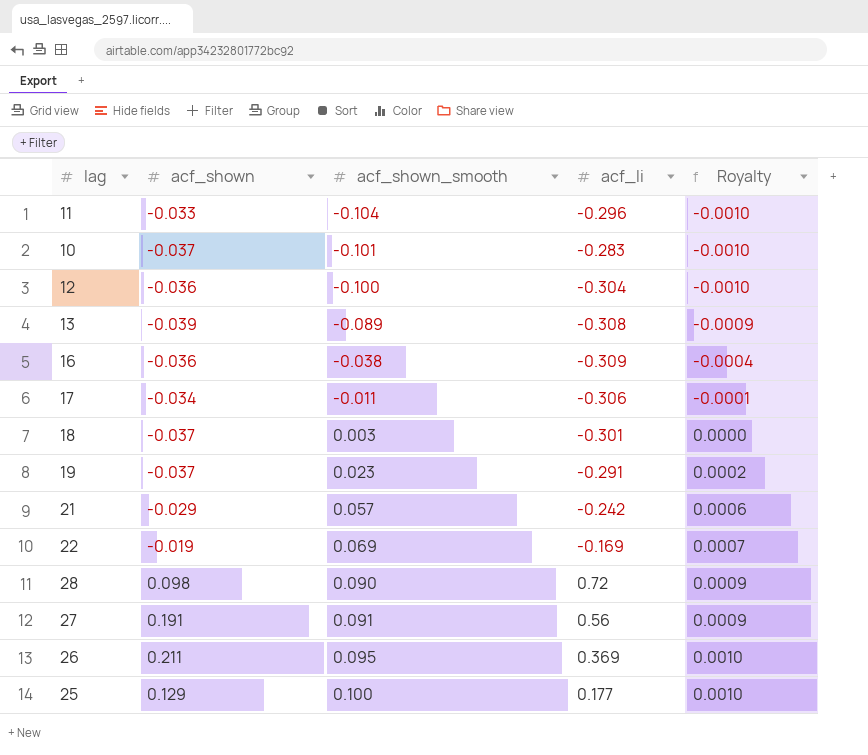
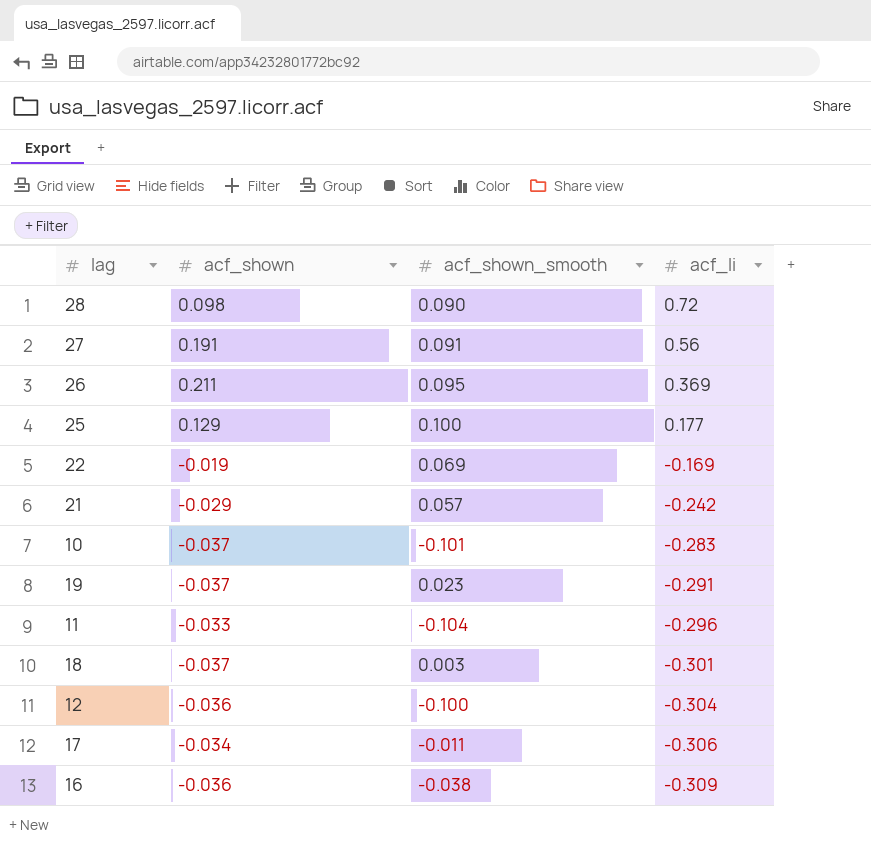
row order: acf_shown_smooth ascending -> acf_li descending
column Royalty | formula: [acf_shown_smooth] * 0.01 -> none
row 13: -0.039 | -0.089 | -0.308 | -0.0009 -> none

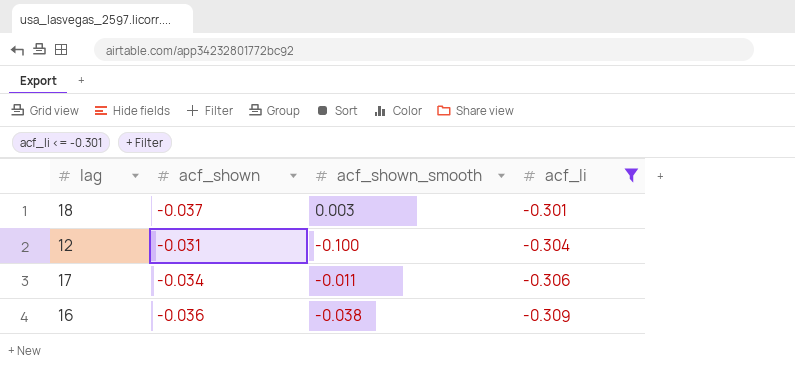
filter: none -> acf_li <= -0.301
12 | acf_shown: -0.036 -> -0.031

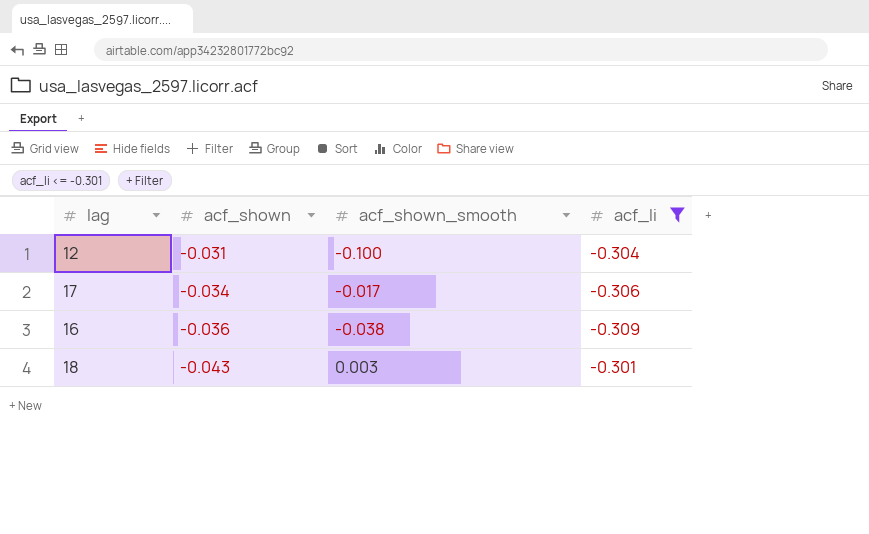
row order: acf_li descending -> acf_shown descending
17 | acf_shown_smooth: -0.011 -> -0.017
18 | acf_shown: -0.037 -> -0.043

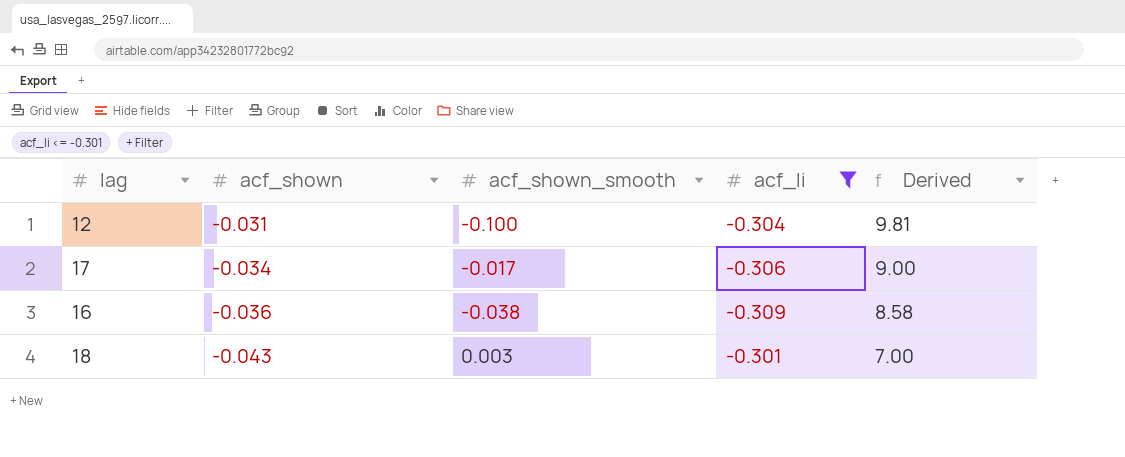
column Derived | formula: none -> [acf_li] / [acf_shown]

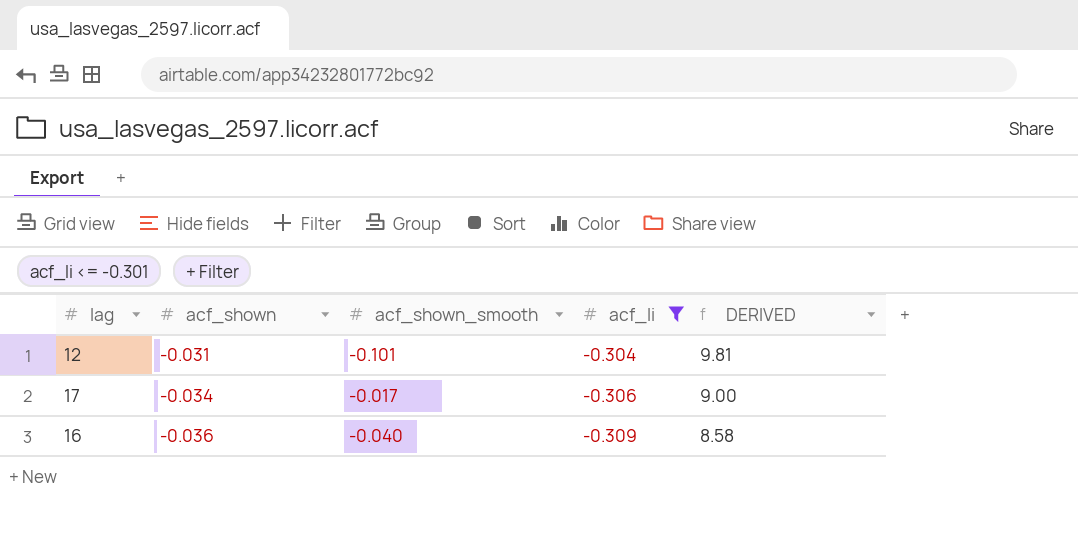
column name: Derived -> DERIVED
row 18: -0.043 | 0.003 | -0.301 | 7.00 -> none
12 | acf_shown_smooth: -0.100 -> -0.101
16 | acf_shown_smooth: -0.038 -> -0.040

